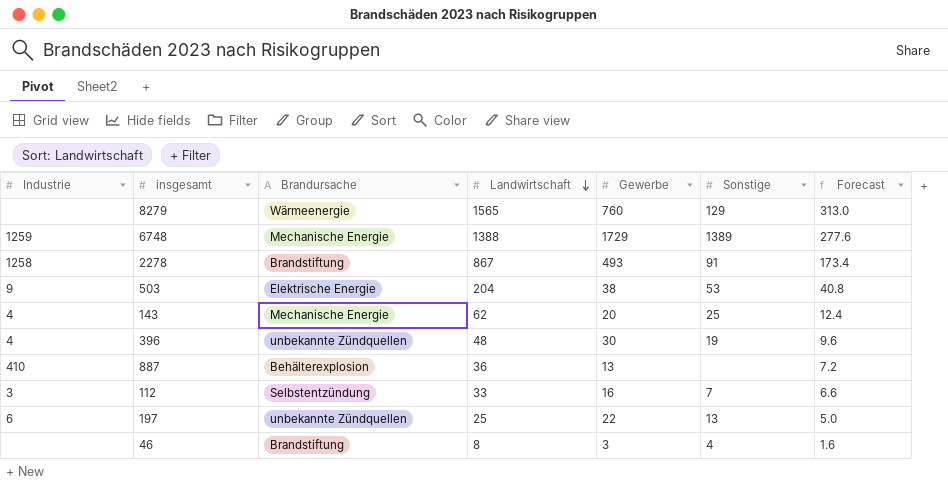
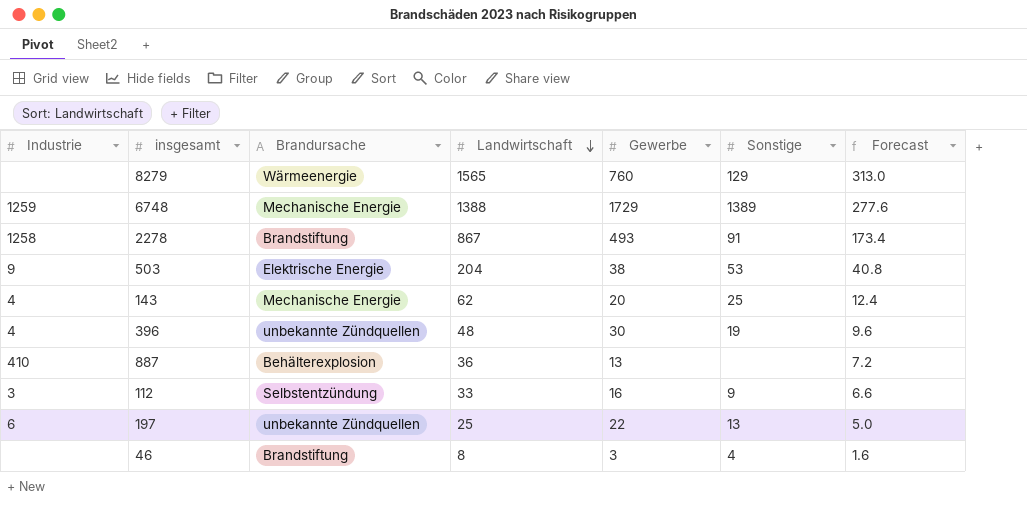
112 | Sonstige: 7 -> 9

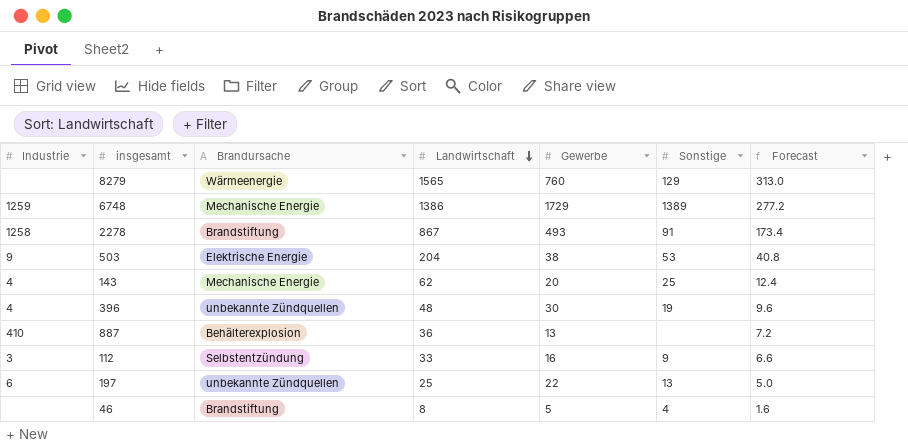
6748 | Landwirtschaft: 1388 -> 1386
6748 | Forecast: 277.6 -> 277.2
46 | Gewerbe: 3 -> 5

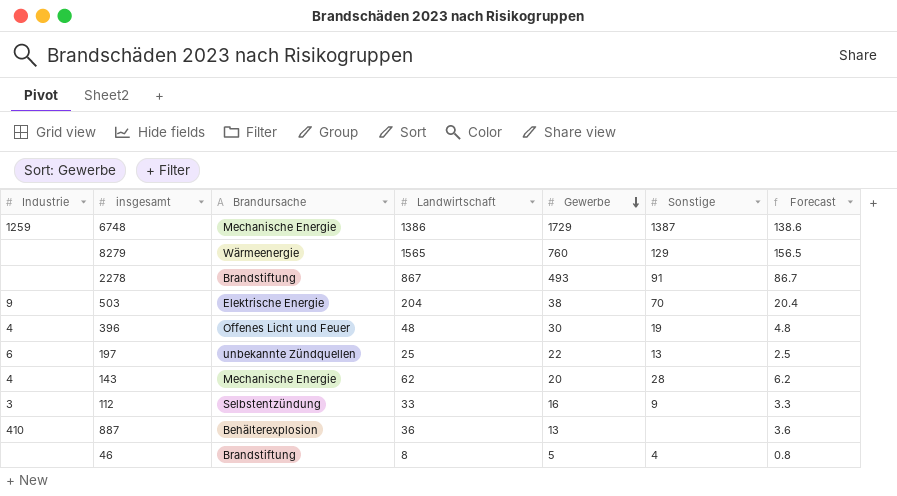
row order: Landwirtschaft descending -> Gewerbe descending
column Forecast | formula: [Landwirtschaft] * 0.2 -> [Landwirtschaft] * 0.1
6748 | Sonstige: 1389 -> 1387
2278 | Industrie: 1258 -> none
503 | Sonstige: 53 -> 70
396 | Brandursache: unbekannte Zündquellen -> Offenes Licht und Feuer
143 | Sonstige: 25 -> 28

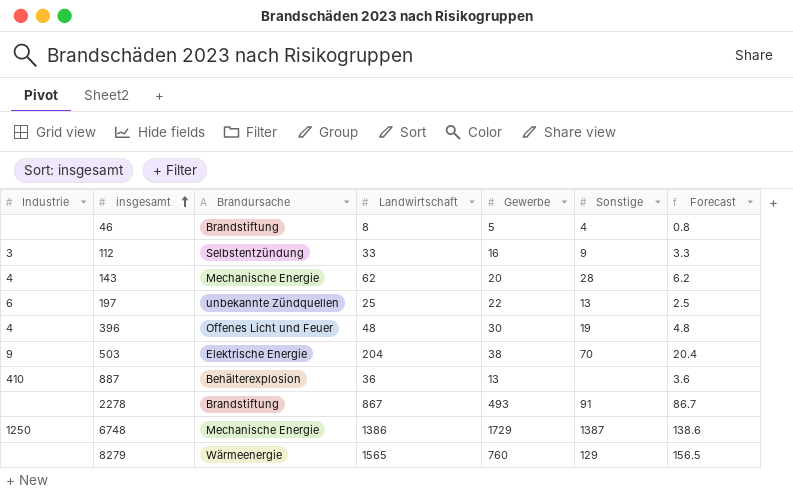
row order: Gewerbe descending -> insgesamt ascending
6748 | Industrie: 1259 -> 1250

